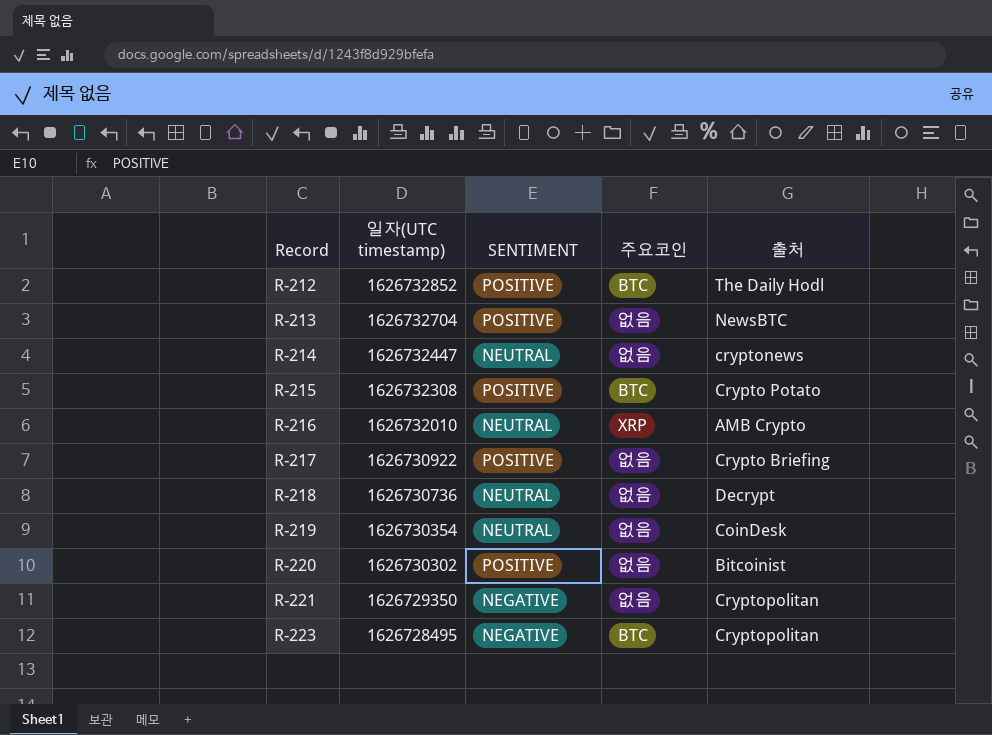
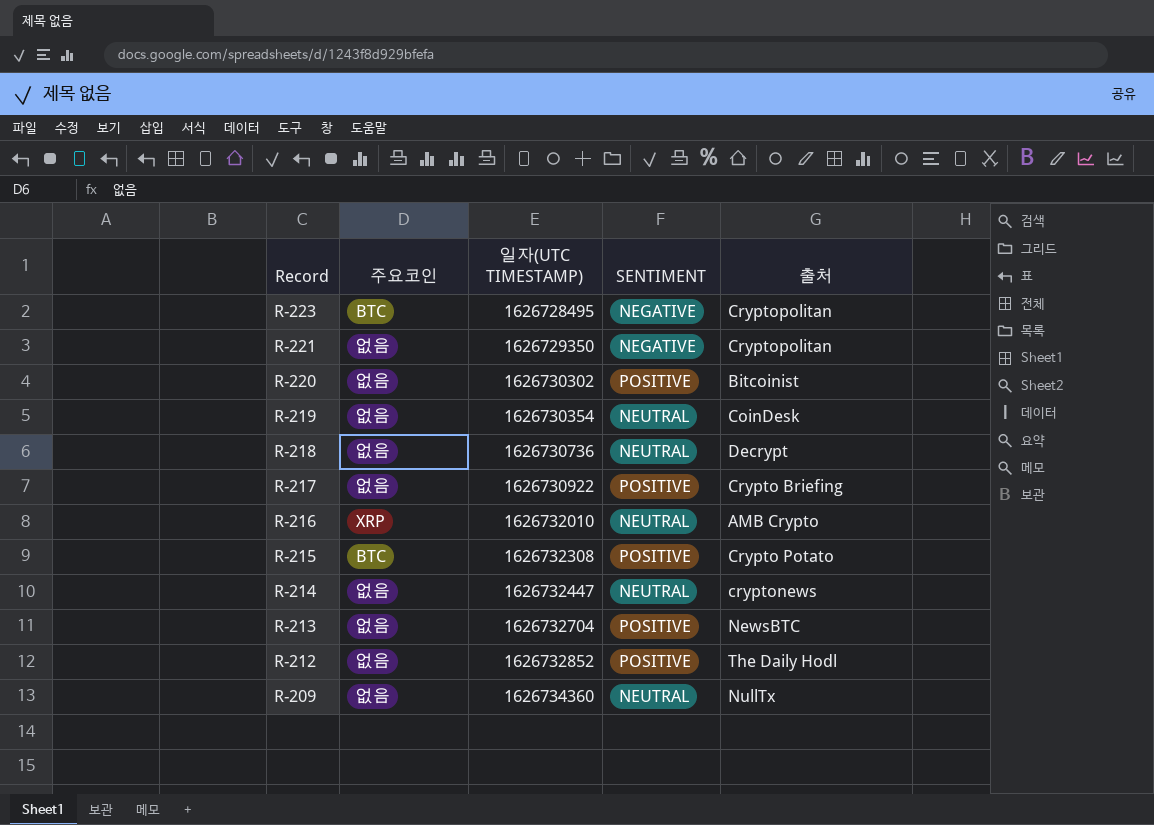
row order: Record ascending -> Record descending
column 주요코인 | position: 4 -> 2
column name: 일자(UTC timestamp) -> 일자(UTC TIMESTAMP)
R-212 | 주요코인: BTC -> 없음
row R-209: none -> 없음 | 1626734360 | NEUTRAL | NullTx

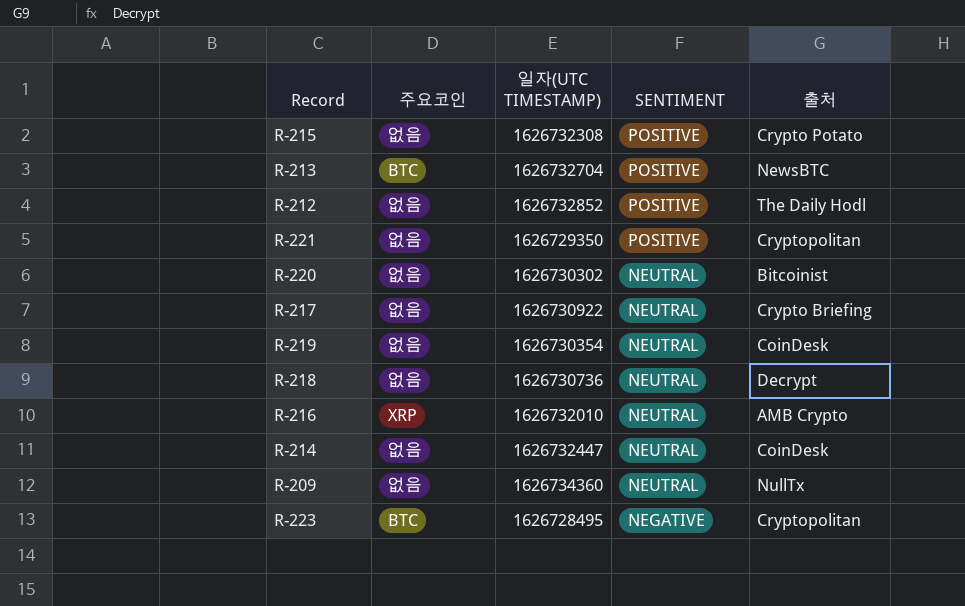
row order: Record descending -> SENTIMENT descending
R-215 | 주요코인: BTC -> 없음
R-213 | 주요코인: 없음 -> BTC
R-221 | SENTIMENT: NEGATIVE -> POSITIVE
R-220 | SENTIMENT: POSITIVE -> NEUTRAL
R-217 | SENTIMENT: POSITIVE -> NEUTRAL
R-214 | 출처: cryptonews -> CoinDesk

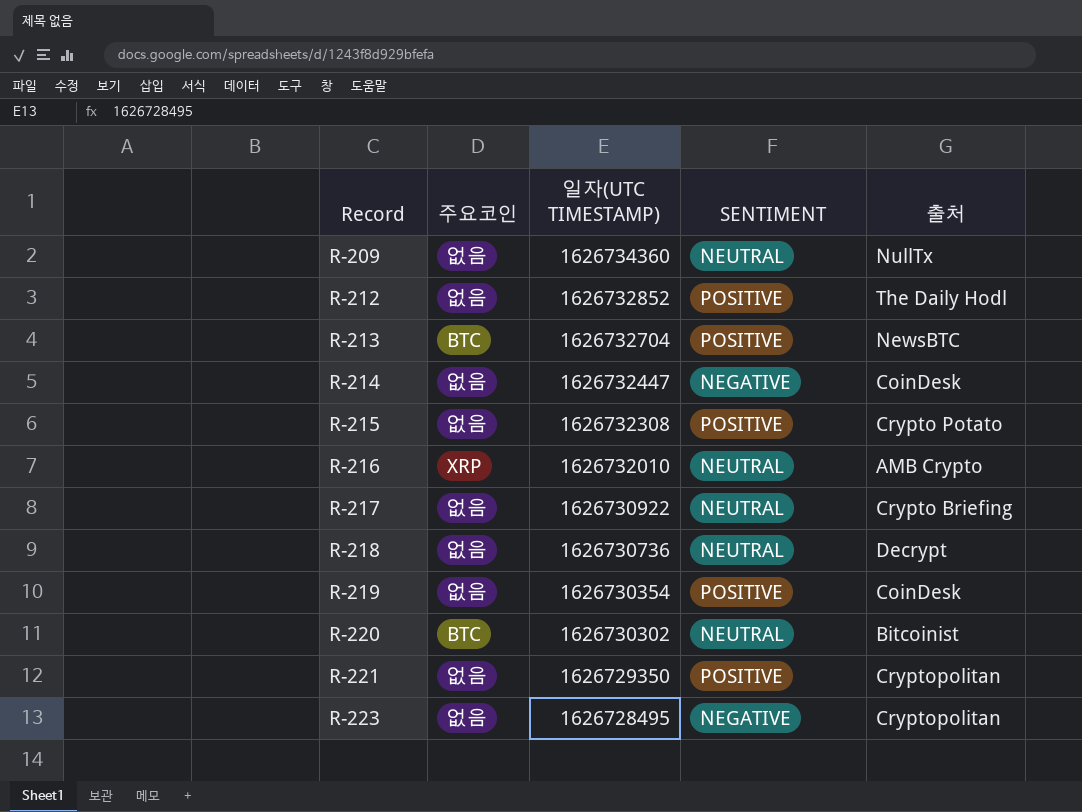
row order: SENTIMENT descending -> Record ascending
R-214 | SENTIMENT: NEUTRAL -> NEGATIVE
R-219 | SENTIMENT: NEUTRAL -> POSITIVE
R-220 | 주요코인: 없음 -> BTC
R-223 | 주요코인: BTC -> 없음

